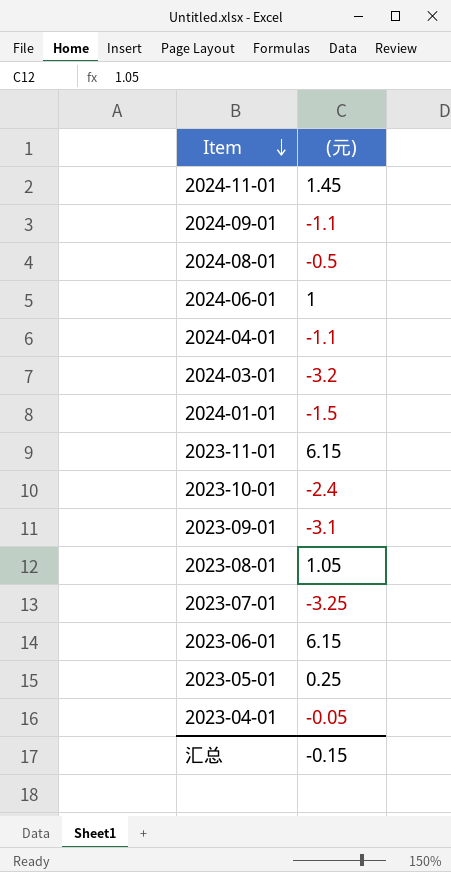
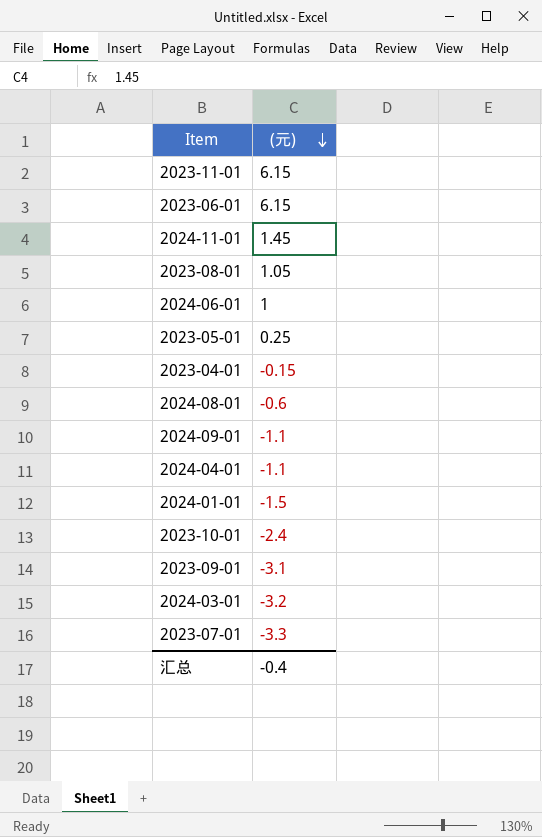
row order: Item descending -> (元) descending
2023-04-01 | (元): -0.05 -> -0.15
2024-08-01 | (元): -0.5 -> -0.6
2023-07-01 | (元): -3.25 -> -3.3
汇总 | (元): -0.15 -> -0.4

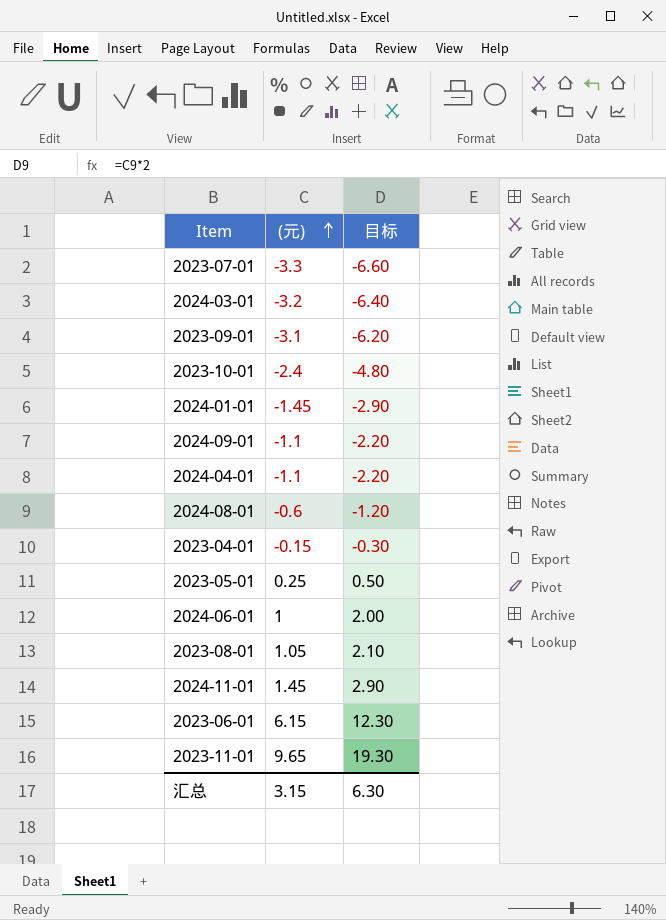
row order: (元) descending -> (元) ascending
column 目标 | formula: none -> [(元)] * 2
2024-01-01 | (元): -1.5 -> -1.45
2023-11-01 | (元): 6.15 -> 9.65
汇总 | (元): -0.4 -> 3.15

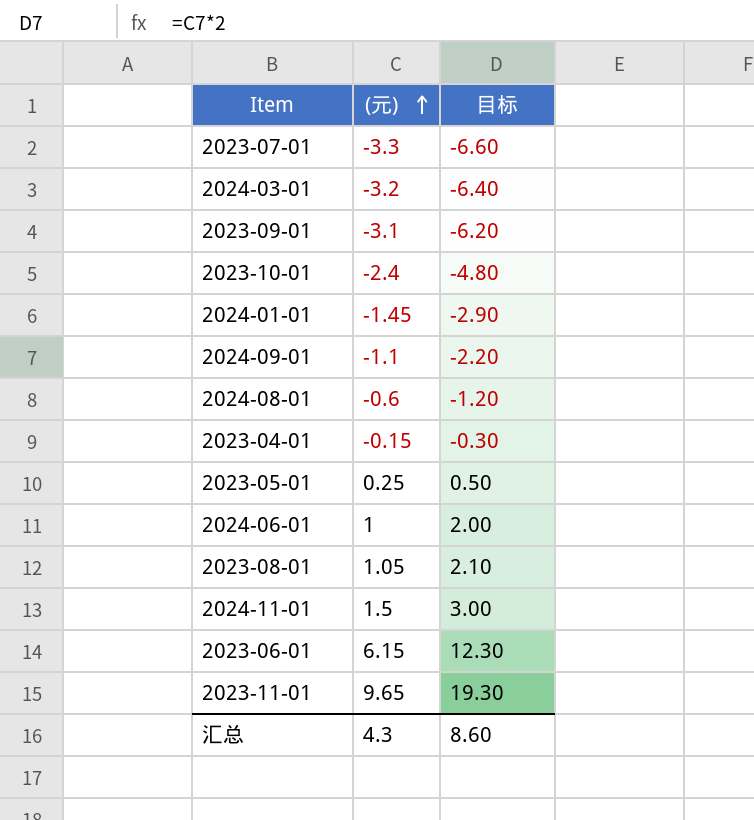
row 2024-04-01: -1.1 | -2.20 -> none
2024-11-01 | (元): 1.45 -> 1.5
2024-11-01 | 目标: 2.90 -> 3.00
汇总 | (元): 3.15 -> 4.3
汇总 | 目标: 6.30 -> 8.60

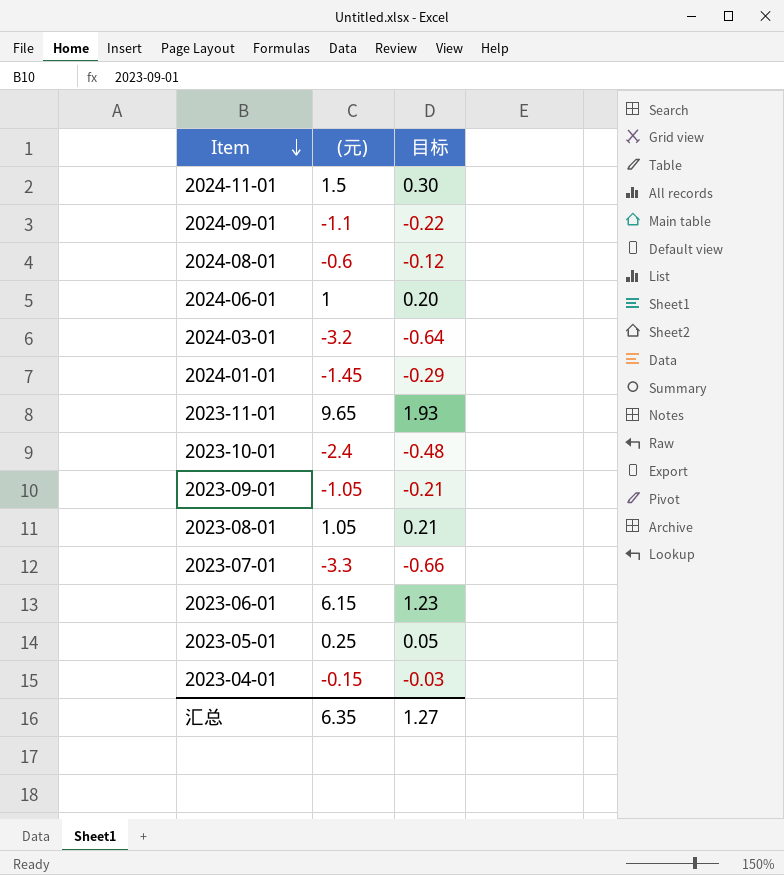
row order: (元) ascending -> Item descending
column 目标 | formula: [(元)] * 2 -> [(元)] * 0.2
2023-09-01 | (元): -3.1 -> -1.05
汇总 | (元): 4.3 -> 6.35
汇总 | 目标: 8.60 -> 1.27

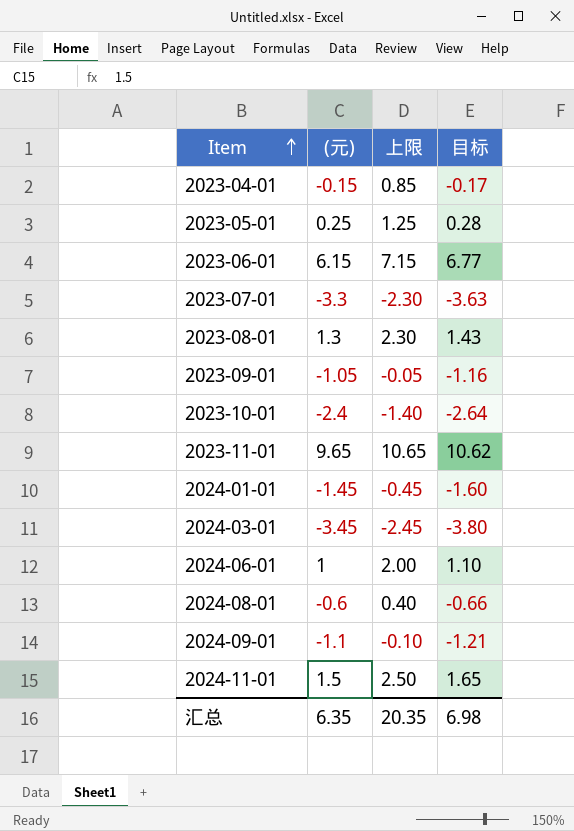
row order: Item descending -> Item ascending
column 上限 | formula: none -> [(元)] + 1
column 目标 | formula: [(元)] * 0.2 -> [(元)] * 1.1
2023-08-01 | (元): 1.05 -> 1.3
2024-03-01 | (元): -3.2 -> -3.45
汇总 | 目标: 1.27 -> 6.98

